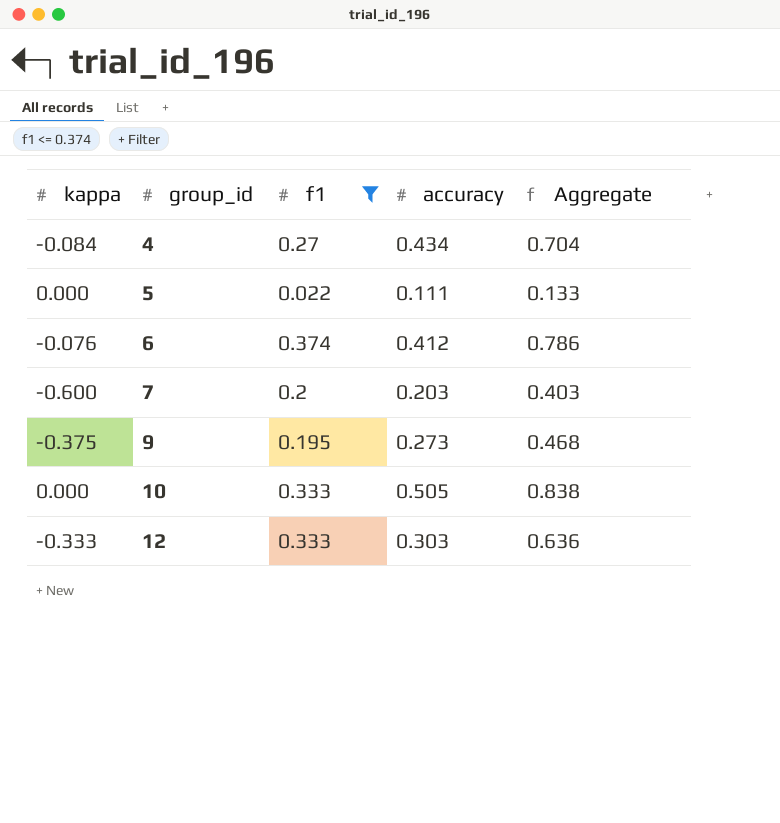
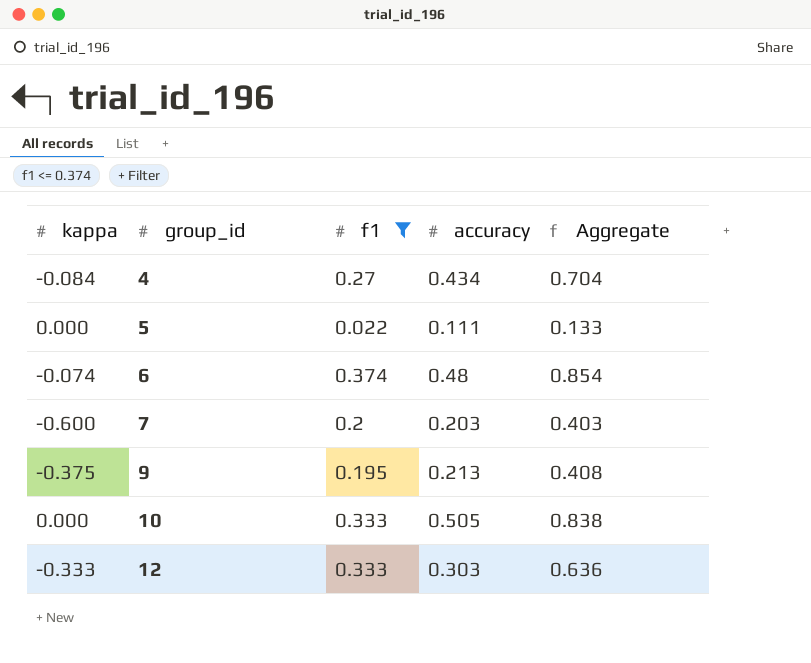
6 | kappa: -0.076 -> -0.074
6 | accuracy: 0.412 -> 0.48
6 | Aggregate: 0.786 -> 0.854
9 | accuracy: 0.273 -> 0.213
9 | Aggregate: 0.468 -> 0.408

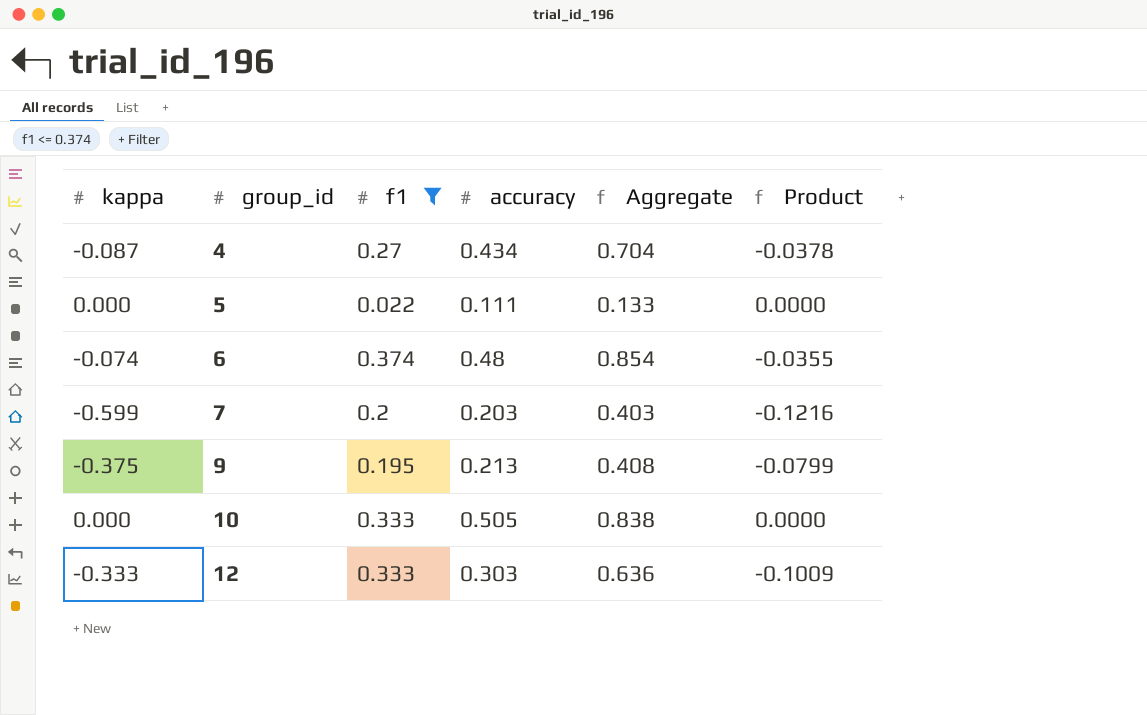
column Product | formula: none -> [kappa] * [accuracy]
4 | kappa: -0.084 -> -0.087
7 | kappa: -0.600 -> -0.599

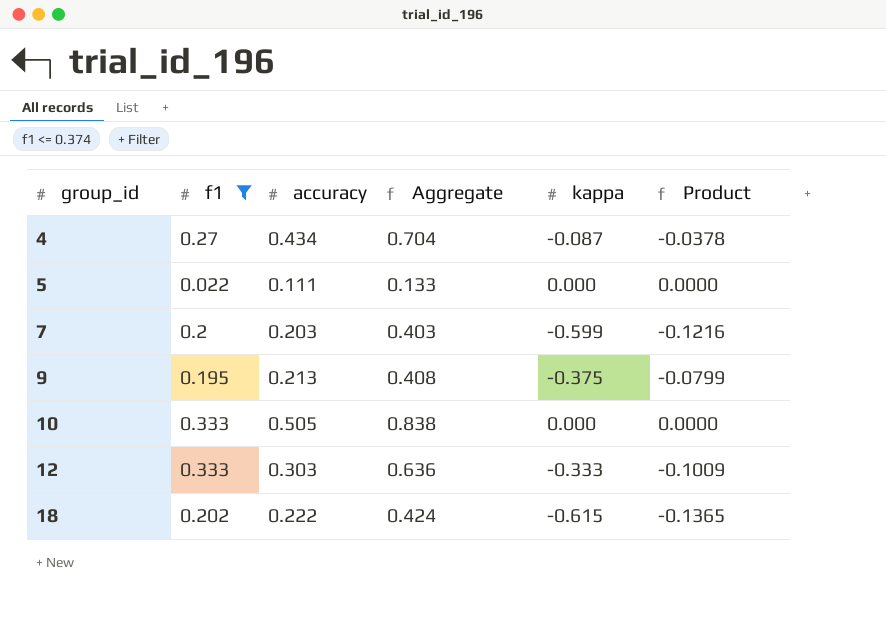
column kappa | position: 1 -> 5
row 6: -0.074 | 0.374 | 0.48 | 0.854 | -0.0355 -> none
row 18: none -> 0.202 | 0.222 | 0.424 | -0.615 | -0.1365

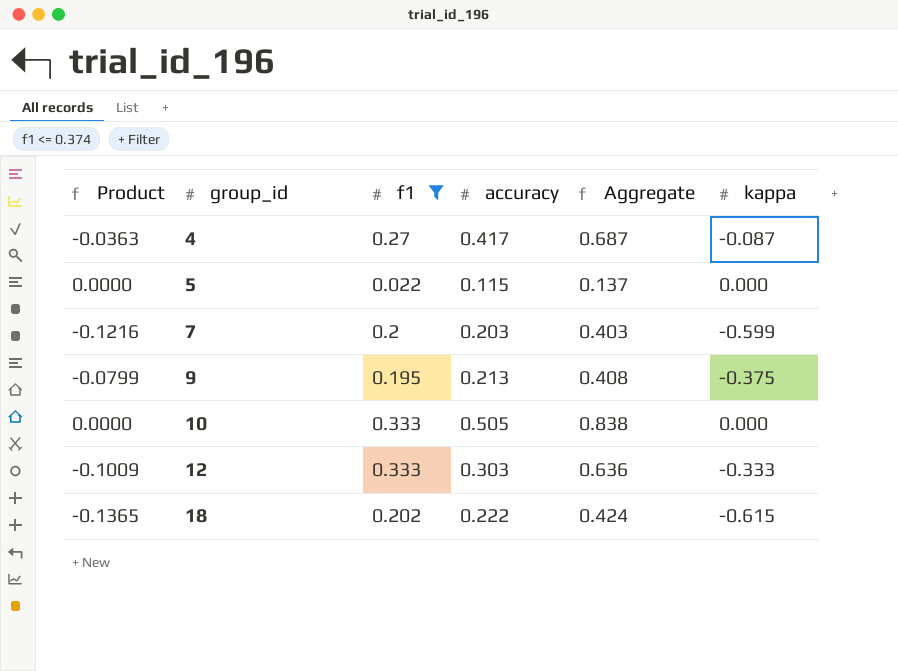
column Product | position: 6 -> 1
4 | Product: -0.0378 -> -0.0363
4 | accuracy: 0.434 -> 0.417
4 | Aggregate: 0.704 -> 0.687
5 | accuracy: 0.111 -> 0.115
5 | Aggregate: 0.133 -> 0.137

